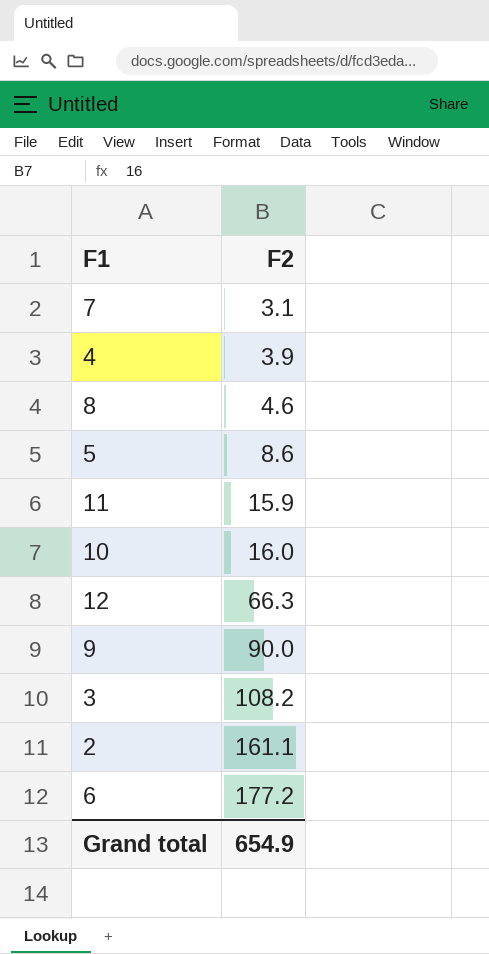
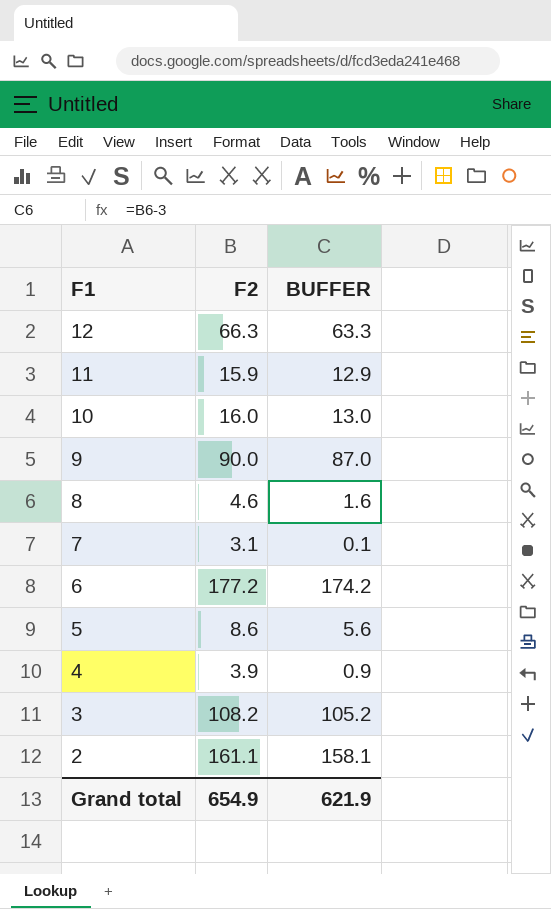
row order: F2 ascending -> F1 descending
column BUFFER | formula: none -> [F2] - 3

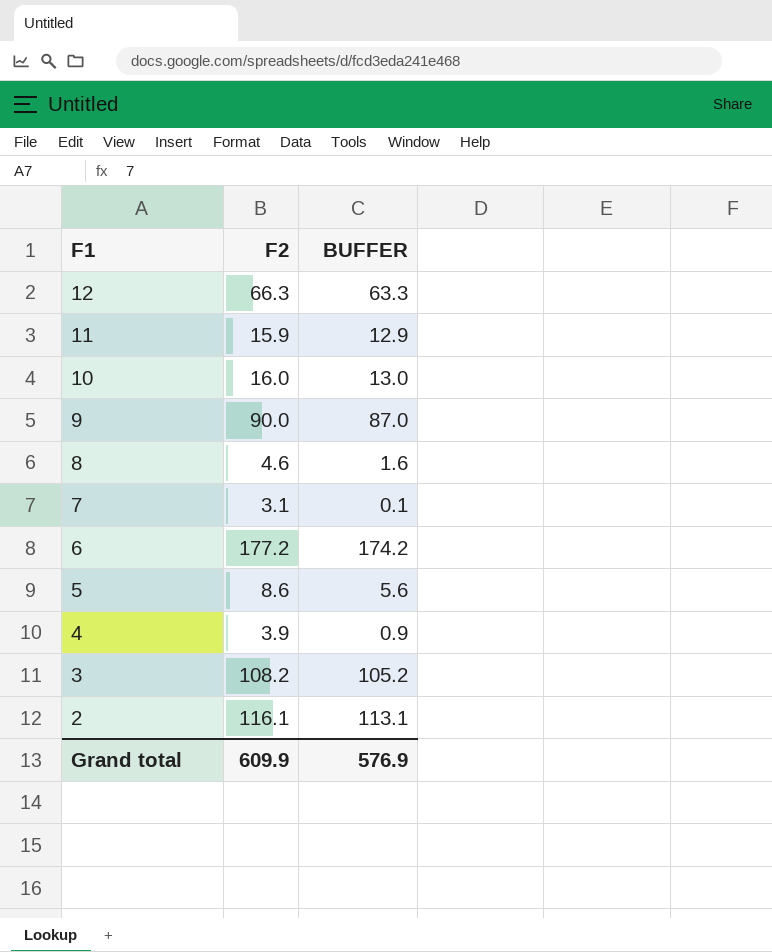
2 | F2: 161.1 -> 116.1
2 | BUFFER: 158.1 -> 113.1
Grand total | F2: 654.9 -> 609.9
Grand total | BUFFER: 621.9 -> 576.9

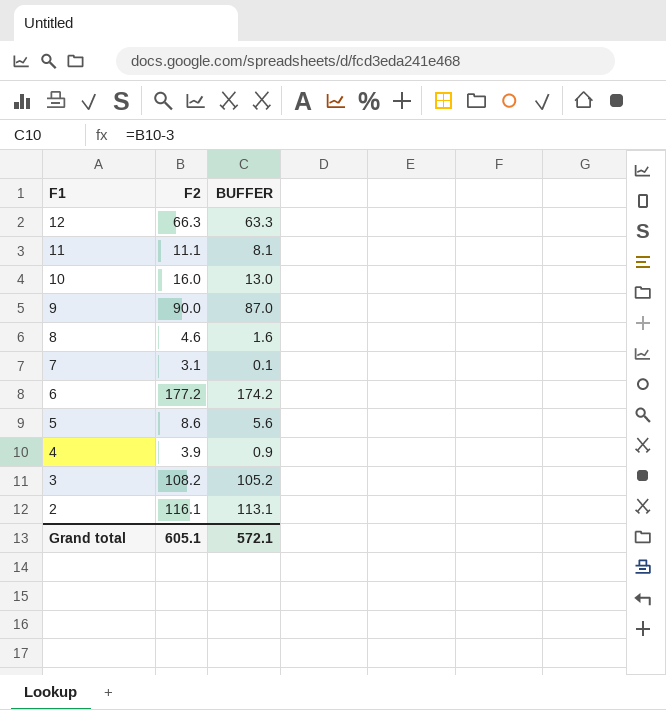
11 | F2: 15.9 -> 11.1
11 | BUFFER: 12.9 -> 8.1
Grand total | F2: 609.9 -> 605.1
Grand total | BUFFER: 576.9 -> 572.1

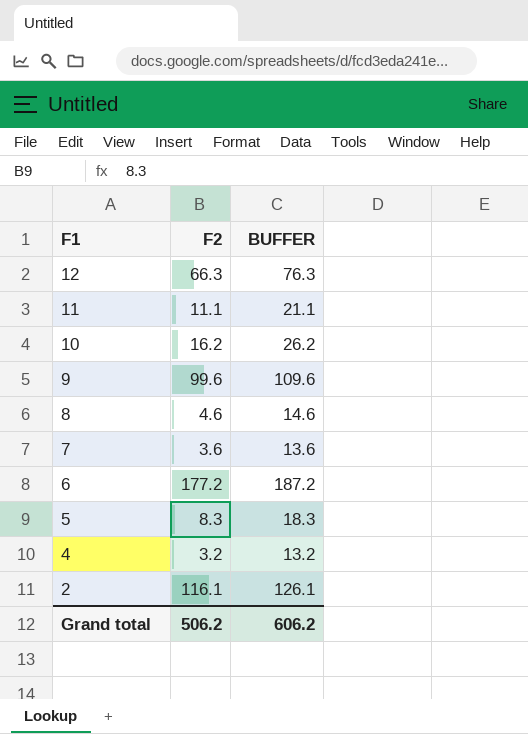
column BUFFER | formula: [F2] - 3 -> [F2] + 10
row 3: 108.2 | 105.2 -> none
10 | F2: 16.0 -> 16.2
9 | F2: 90.0 -> 99.6
7 | F2: 3.1 -> 3.6
5 | F2: 8.6 -> 8.3
4 | F2: 3.9 -> 3.2
Grand total | F2: 605.1 -> 506.2
Grand total | BUFFER: 572.1 -> 606.2

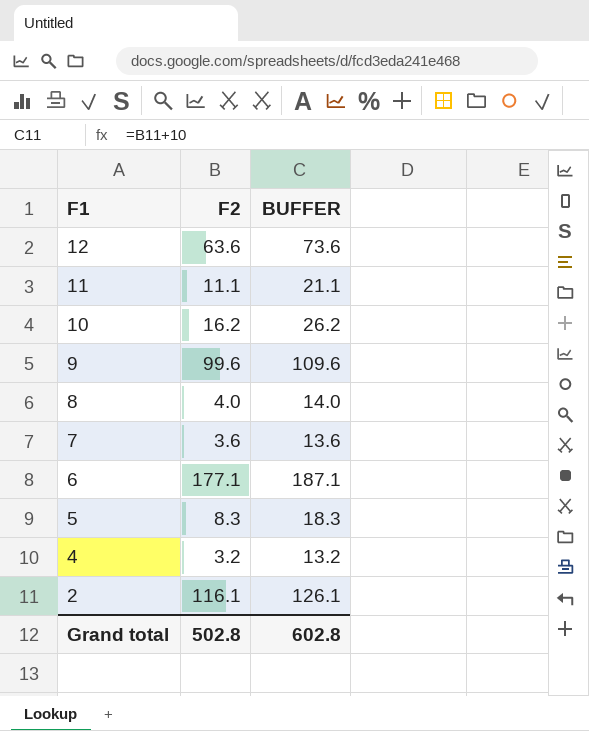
12 | F2: 66.3 -> 63.6
12 | BUFFER: 76.3 -> 73.6
8 | F2: 4.6 -> 4.0
8 | BUFFER: 14.6 -> 14.0
6 | F2: 177.2 -> 177.1
6 | BUFFER: 187.2 -> 187.1
Grand total | F2: 506.2 -> 502.8
Grand total | BUFFER: 606.2 -> 602.8

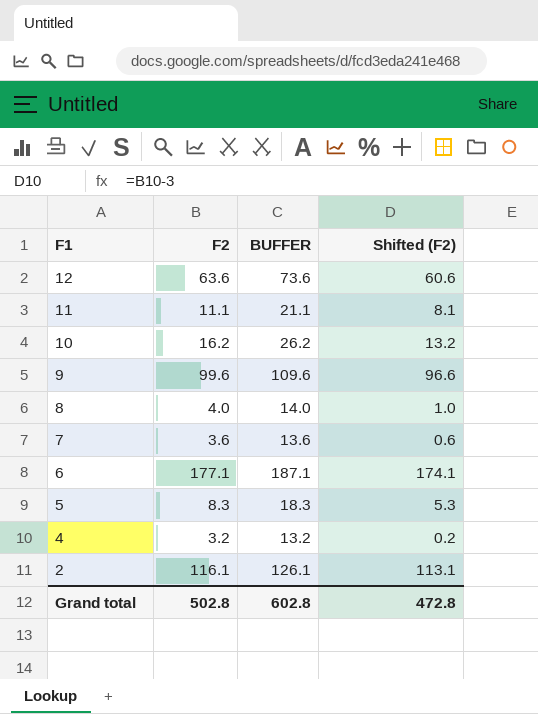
column Shifted (F2) | formula: none -> [F2] - 3

